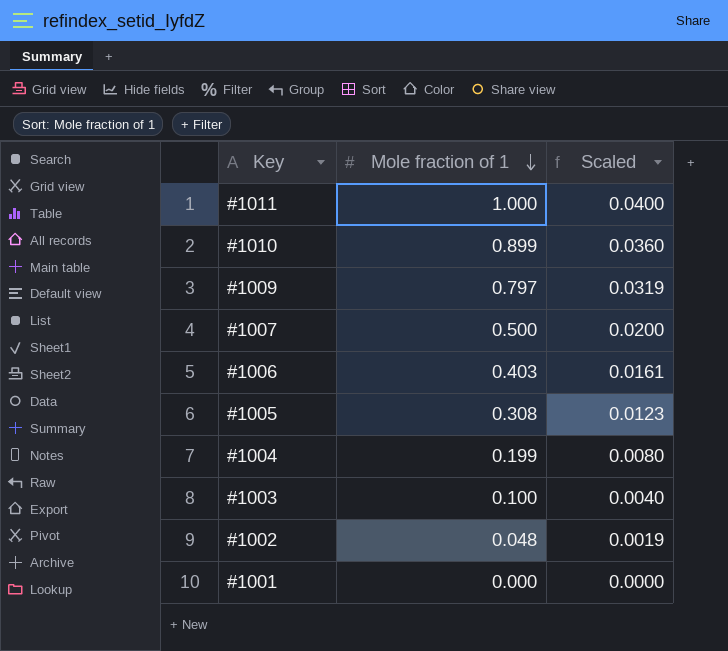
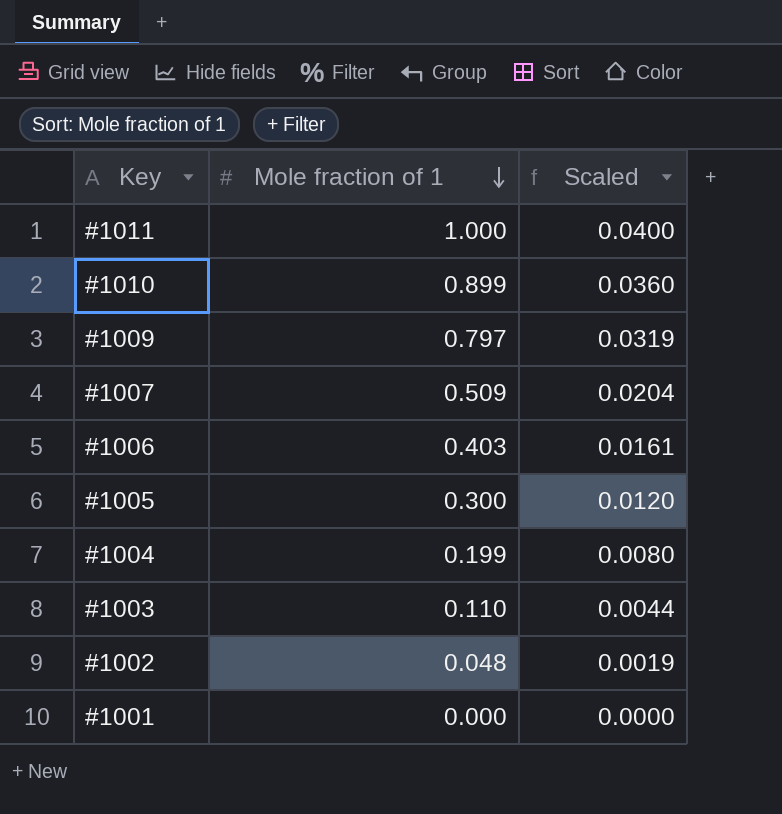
#1007 | Mole fraction of 1: 0.500 -> 0.509
#1007 | Scaled: 0.0200 -> 0.0204
#1005 | Mole fraction of 1: 0.308 -> 0.300
#1005 | Scaled: 0.0123 -> 0.0120
#1003 | Mole fraction of 1: 0.100 -> 0.110
#1003 | Scaled: 0.0040 -> 0.0044

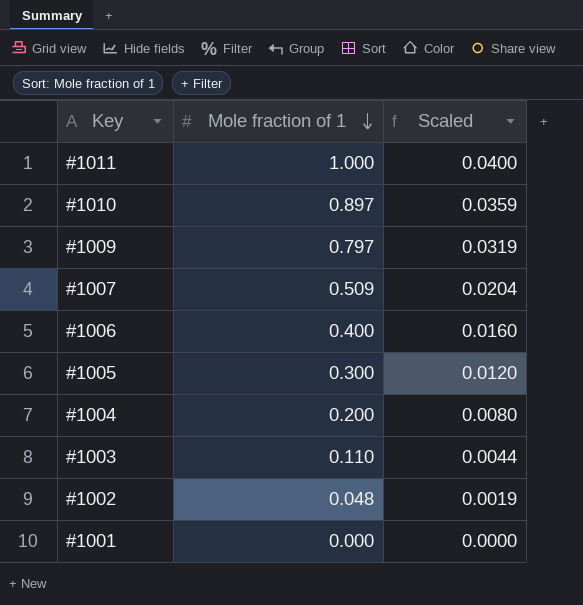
#1010 | Mole fraction of 1: 0.899 -> 0.897
#1010 | Scaled: 0.0360 -> 0.0359
#1006 | Mole fraction of 1: 0.403 -> 0.400
#1006 | Scaled: 0.0161 -> 0.0160
#1004 | Mole fraction of 1: 0.199 -> 0.200

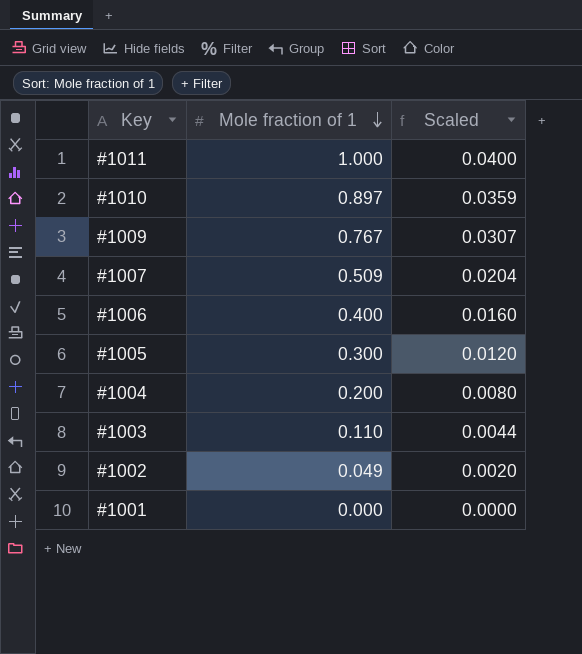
#1009 | Mole fraction of 1: 0.797 -> 0.767
#1009 | Scaled: 0.0319 -> 0.0307
#1002 | Mole fraction of 1: 0.048 -> 0.049
#1002 | Scaled: 0.0019 -> 0.0020

